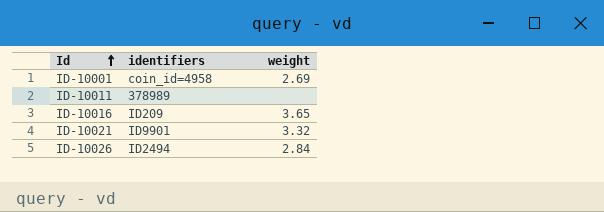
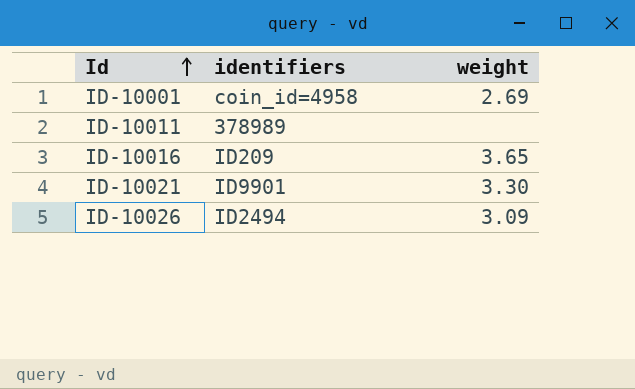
ID-10021 | weight: 3.32 -> 3.30
ID-10026 | weight: 2.84 -> 3.09

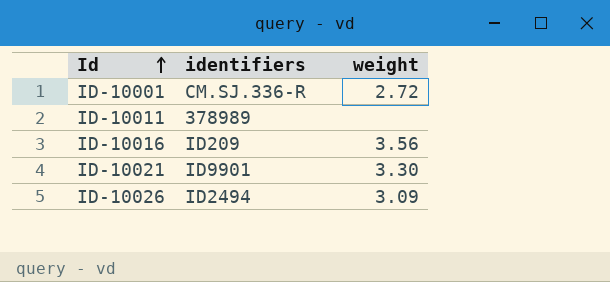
ID-10001 | identifiers: coin_id=4958 -> CM.SJ.336-R
ID-10001 | weight: 2.69 -> 2.72
ID-10016 | weight: 3.65 -> 3.56

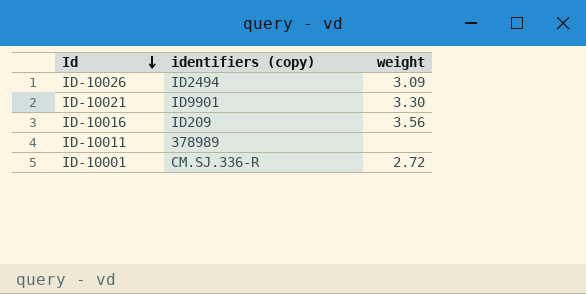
row order: Id ascending -> Id descending
column name: identifiers -> identifiers (copy)

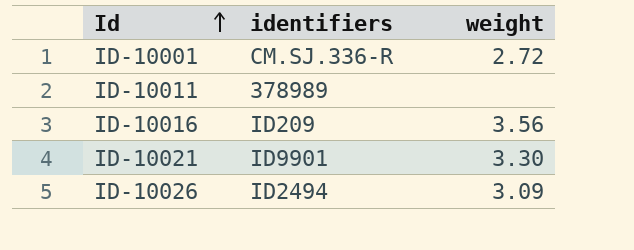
row order: Id descending -> Id ascending
column name: identifiers (copy) -> identifiers

